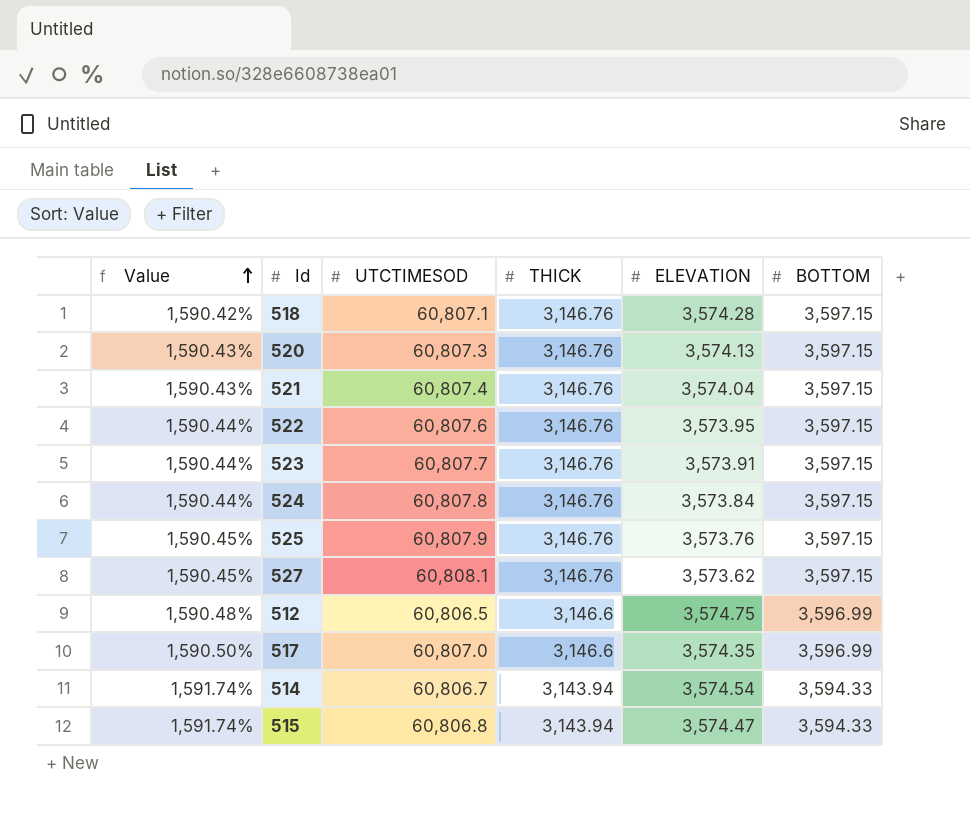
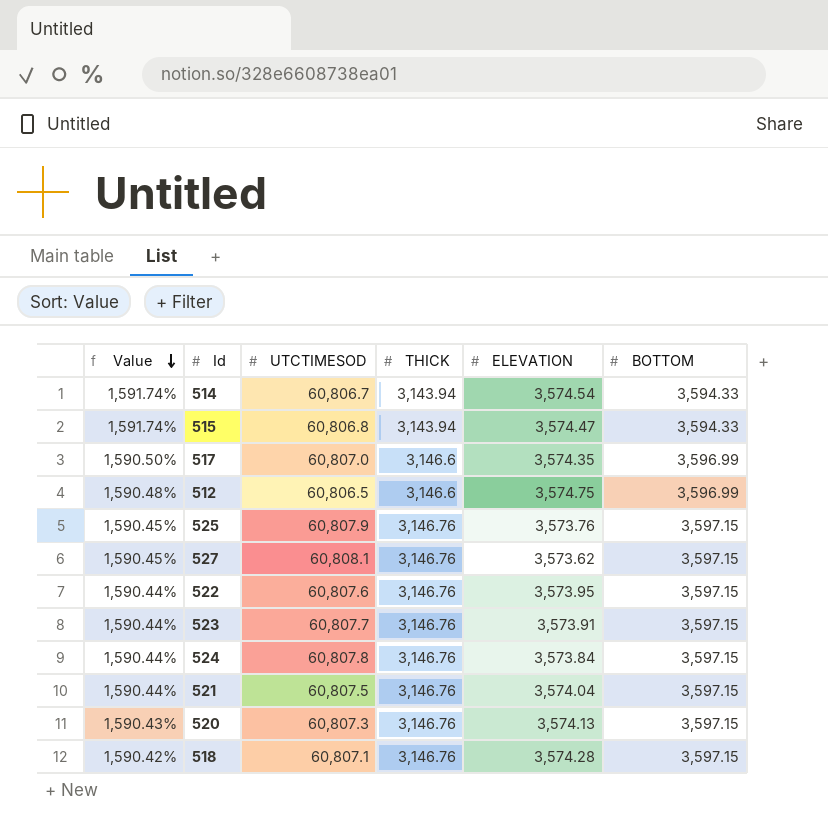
row order: Value ascending -> Value descending
521 | Value: 1,590.43% -> 1,590.44%
521 | UTCTIMESOD: 60,807.4 -> 60,807.5

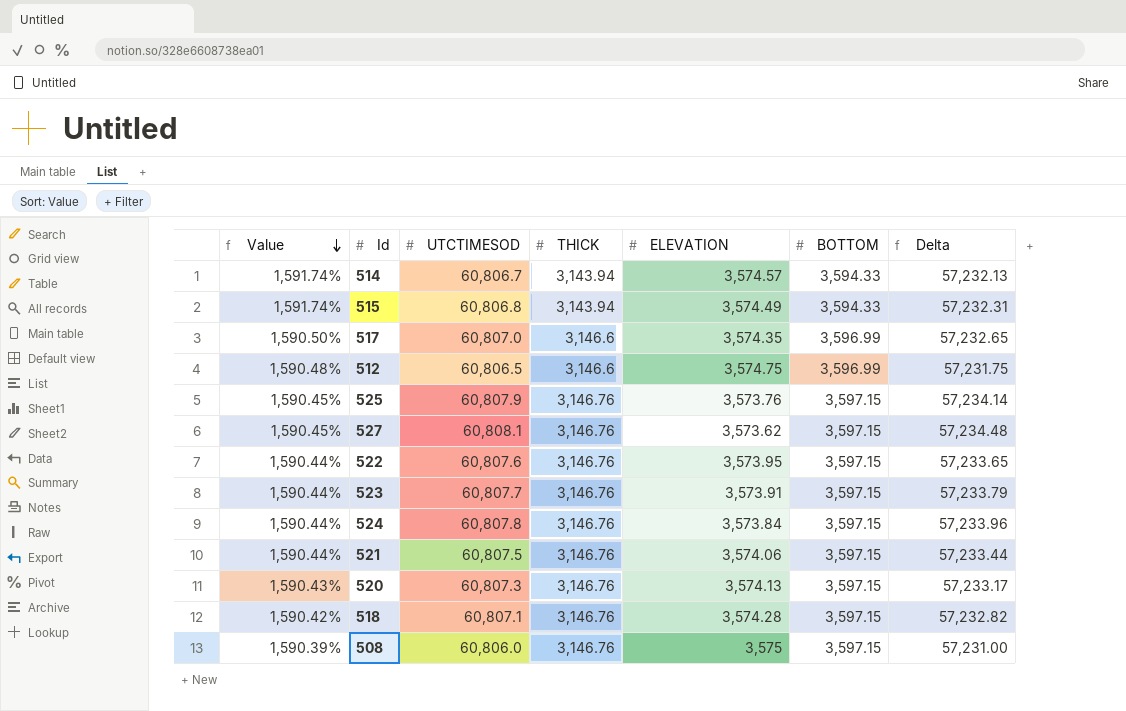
column Delta | formula: none -> [UTCTIMESOD] - [ELEVATION]
514 | ELEVATION: 3,574.54 -> 3,574.57
515 | ELEVATION: 3,574.47 -> 3,574.49
521 | ELEVATION: 3,574.04 -> 3,574.06
row 508: none -> 1,590.39% | 60,806.0 | 3,146.76 | 3,575 | 3,597.15 | 57,231.00

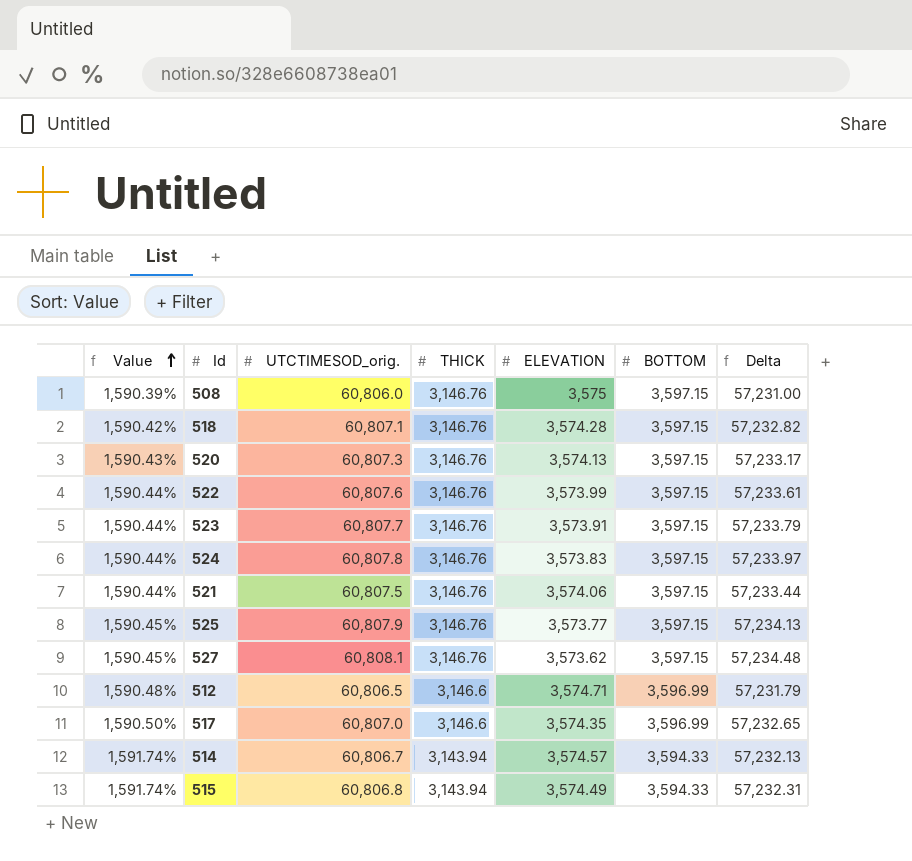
row order: Value descending -> Value ascending
column name: UTCTIMESOD -> UTCTIMESOD_orig.
522 | ELEVATION: 3,573.95 -> 3,573.99
522 | Delta: 57,233.65 -> 57,233.61
524 | ELEVATION: 3,573.84 -> 3,573.83
524 | Delta: 57,233.96 -> 57,233.97
525 | ELEVATION: 3,573.76 -> 3,573.77
525 | Delta: 57,234.14 -> 57,234.13
512 | ELEVATION: 3,574.75 -> 3,574.71
512 | Delta: 57,231.75 -> 57,231.79

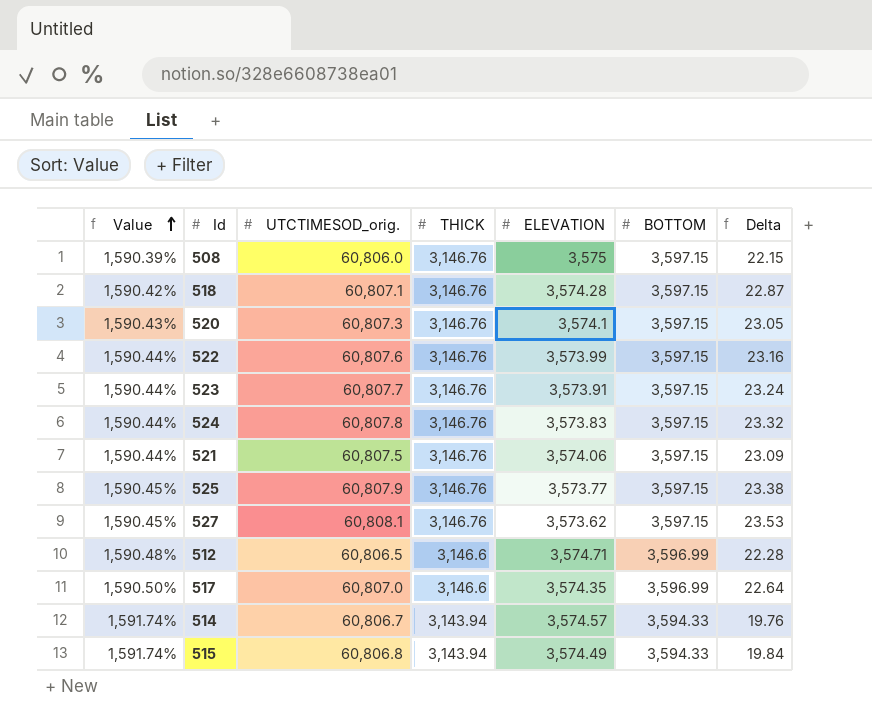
column Delta | formula: [UTCTIMESOD_orig.] - [ELEVATION] -> [BOTTOM] - [ELEVATION]
520 | ELEVATION: 3,574.13 -> 3,574.1

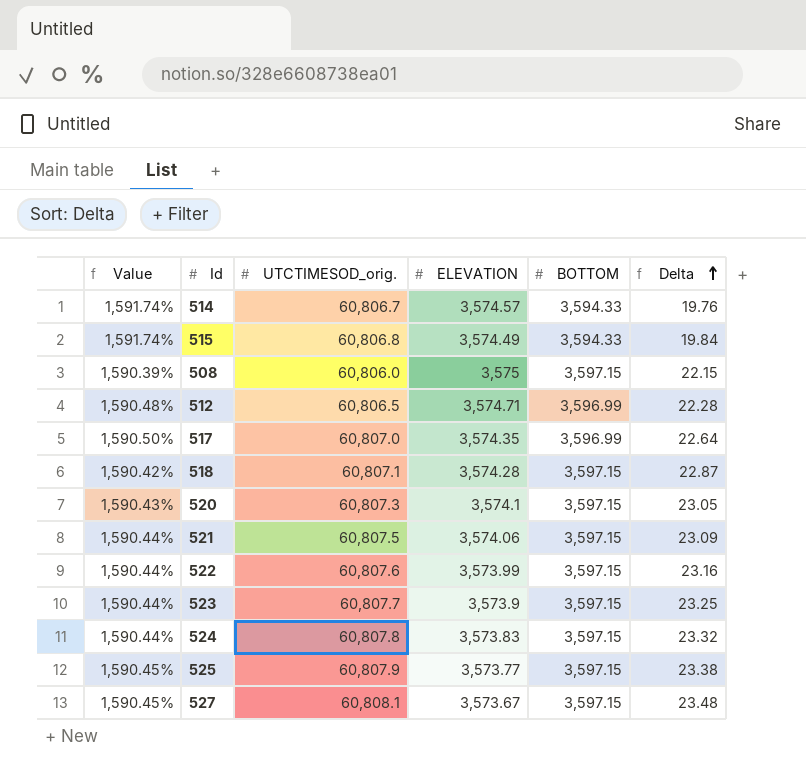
row order: Value ascending -> Delta ascending
column THICK | position: 4 -> none
523 | ELEVATION: 3,573.91 -> 3,573.9
523 | Delta: 23.24 -> 23.25
527 | ELEVATION: 3,573.62 -> 3,573.67
527 | Delta: 23.53 -> 23.48

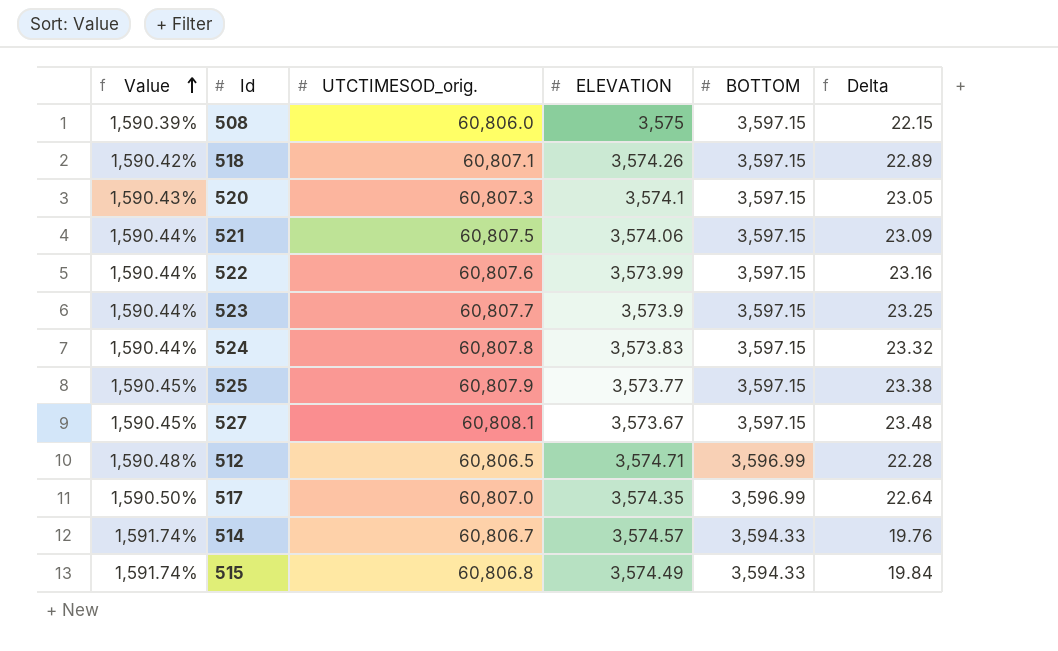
row order: Delta ascending -> Value ascending
518 | ELEVATION: 3,574.28 -> 3,574.26
518 | Delta: 22.87 -> 22.89

